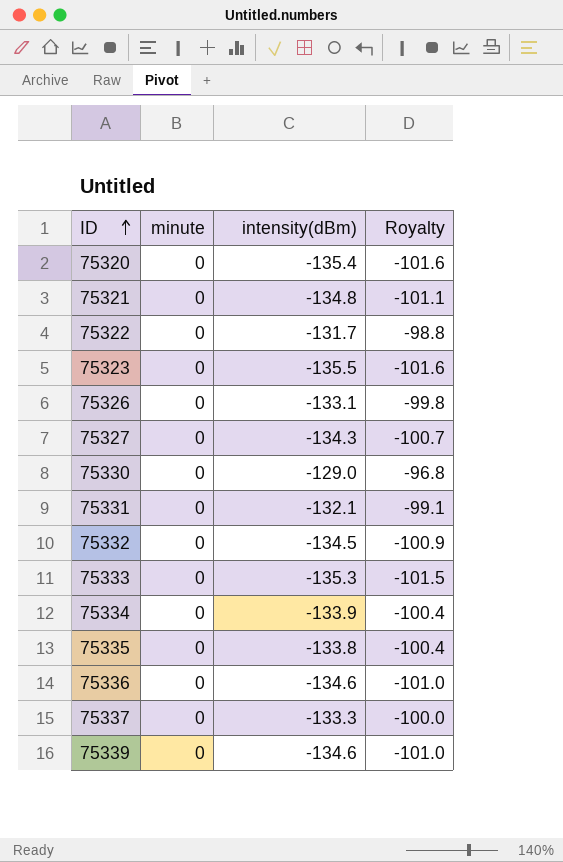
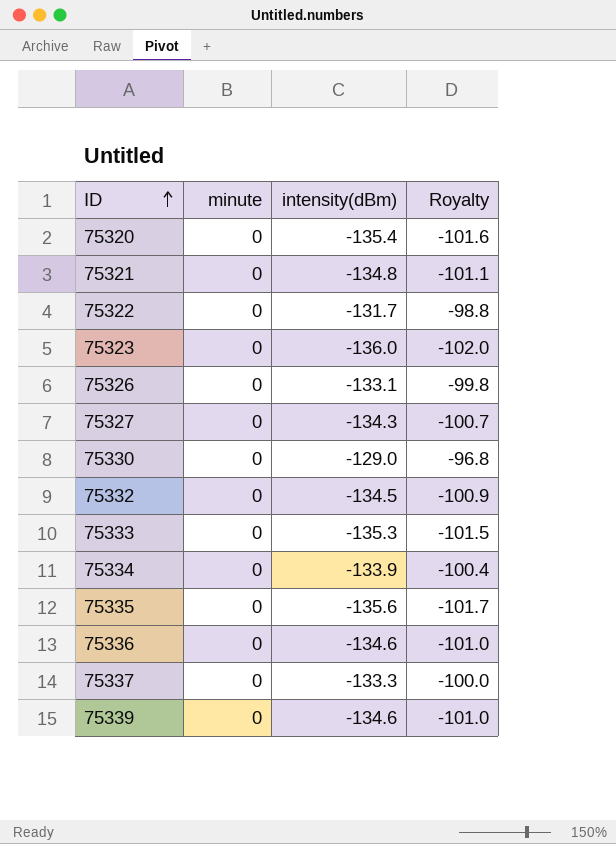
row 75331: 0 | -132.1 | -99.1 -> none
75323 | intensity(dBm): -135.5 -> -136.0
75323 | Royalty: -101.6 -> -102.0
75335 | intensity(dBm): -133.8 -> -135.6
75335 | Royalty: -100.4 -> -101.7

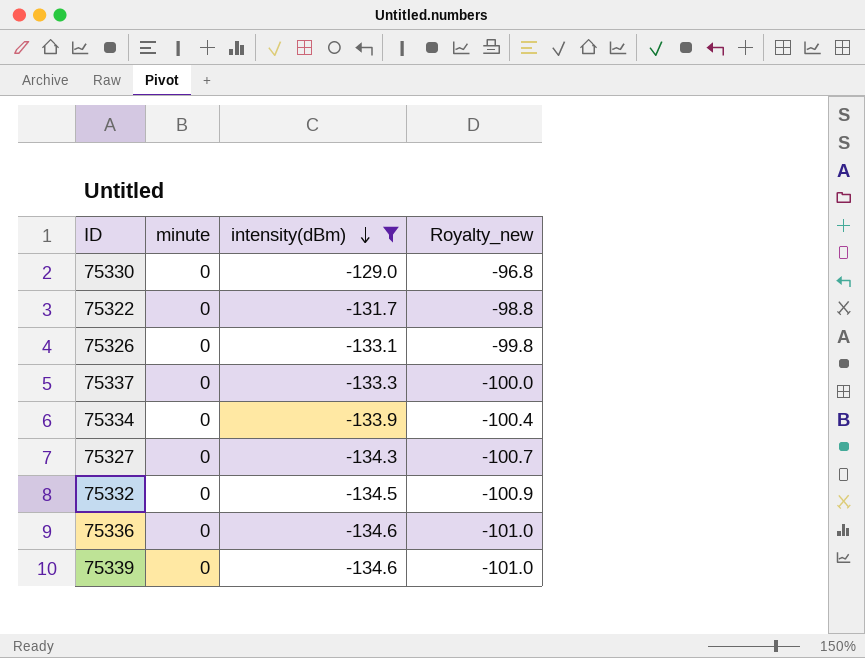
filter: none -> intensity(dBm) >= -134.6
row order: ID ascending -> intensity(dBm) descending
column name: Royalty -> Royalty_new

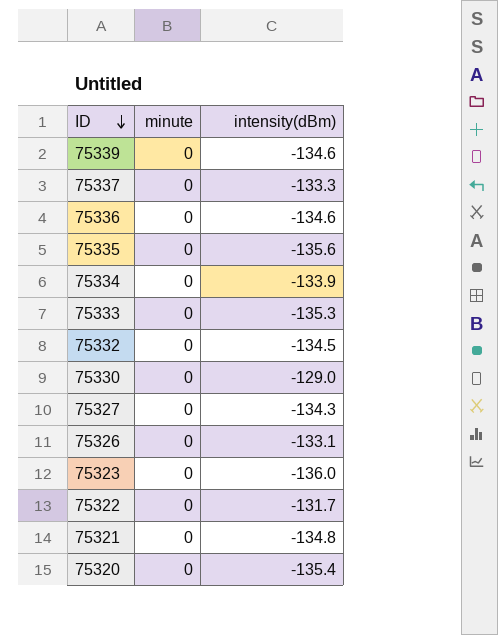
filter: intensity(dBm) >= -134.6 -> none
row order: intensity(dBm) descending -> ID descending
column Royalty_new | formula: [intensity(dBm)] * 0.75 -> none

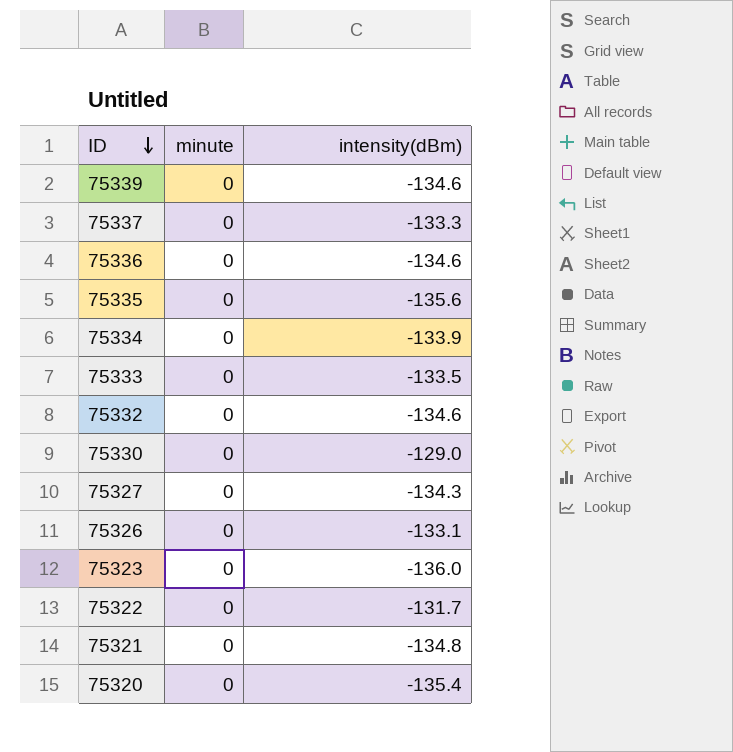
75333 | intensity(dBm): -135.3 -> -133.5
75332 | intensity(dBm): -134.5 -> -134.6

